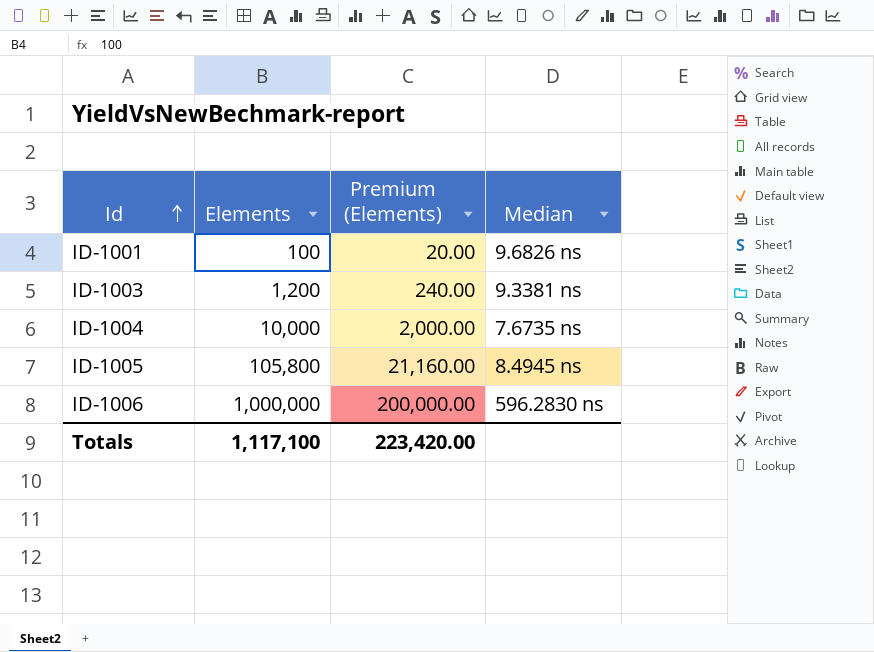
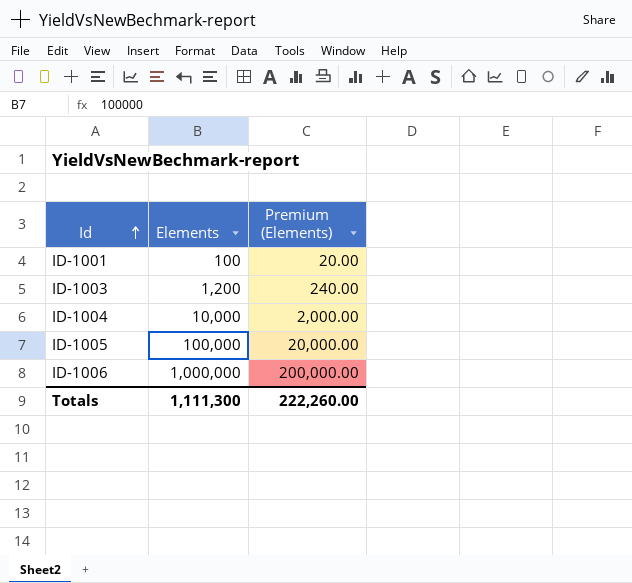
column Median | position: 4 -> none
ID-1005 | Elements: 105,800 -> 100,000
ID-1005 | Premium (Elements): 21,160.00 -> 20,000.00
Totals | Elements: 1,117,100 -> 1,111,300
Totals | Premium (Elements): 223,420.00 -> 222,260.00

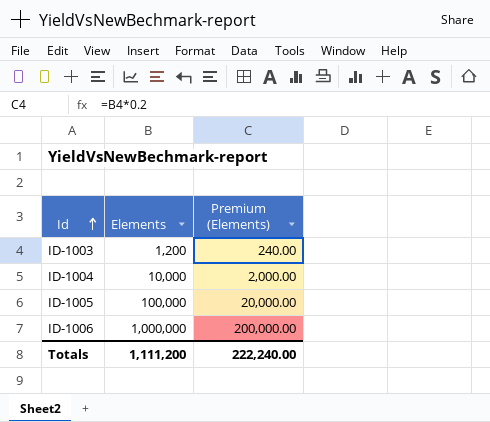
row ID-1001: 100 | 20.00 -> none
Totals | Elements: 1,111,300 -> 1,111,200
Totals | Premium (Elements): 222,260.00 -> 222,240.00

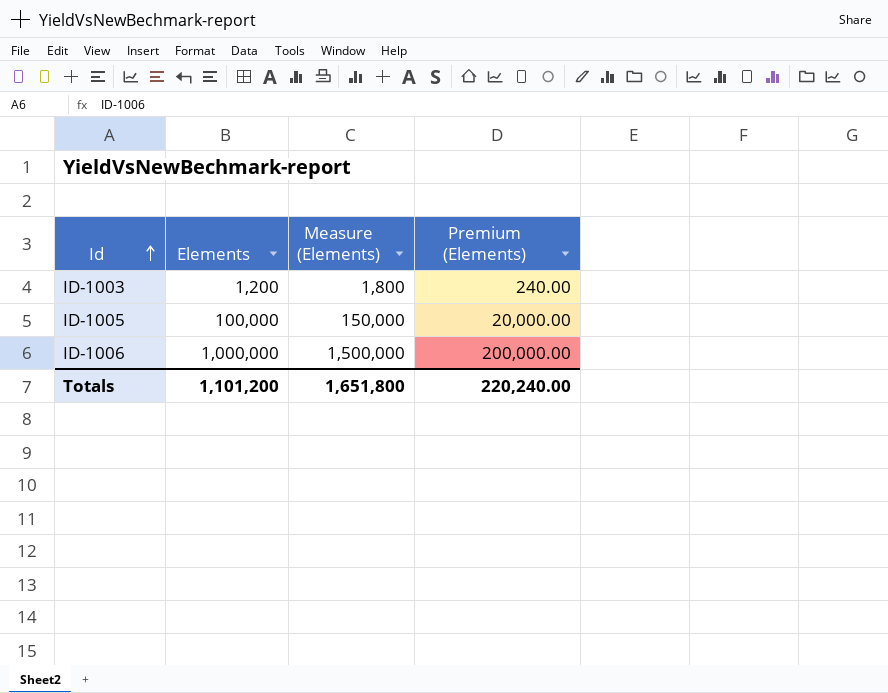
column Measure (Elements) | formula: none -> [Elements] * 1.5
row ID-1004: 10,000 | 2,000.00 -> none
Totals | Elements: 1,111,200 -> 1,101,200
Totals | Premium (Elements): 222,240.00 -> 220,240.00

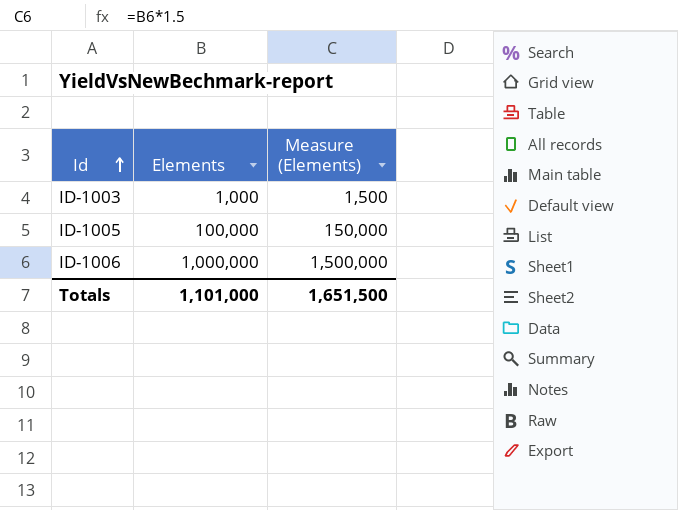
column Premium (Elements) | formula: [Elements] * 0.2 -> none
ID-1003 | Elements: 1,200 -> 1,000
ID-1003 | Measure (Elements): 1,800 -> 1,500
Totals | Elements: 1,101,200 -> 1,101,000
Totals | Measure (Elements): 1,651,800 -> 1,651,500

